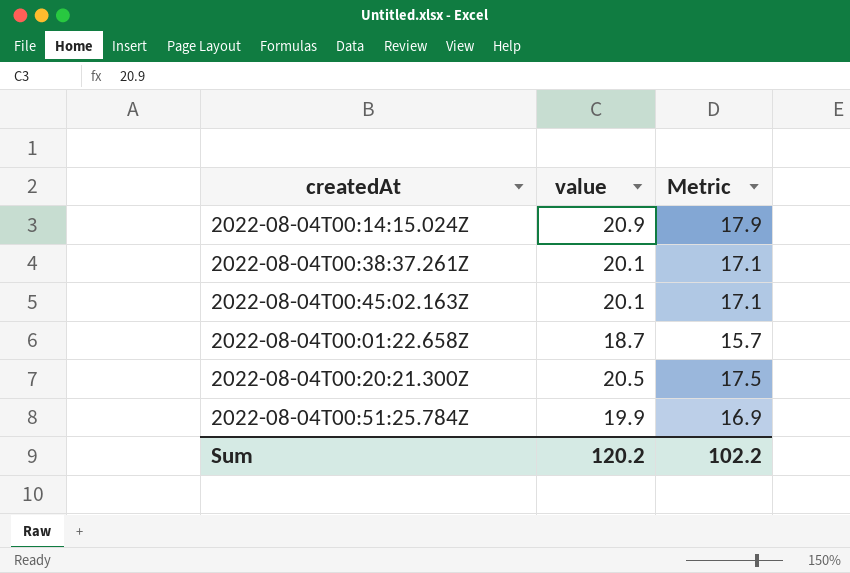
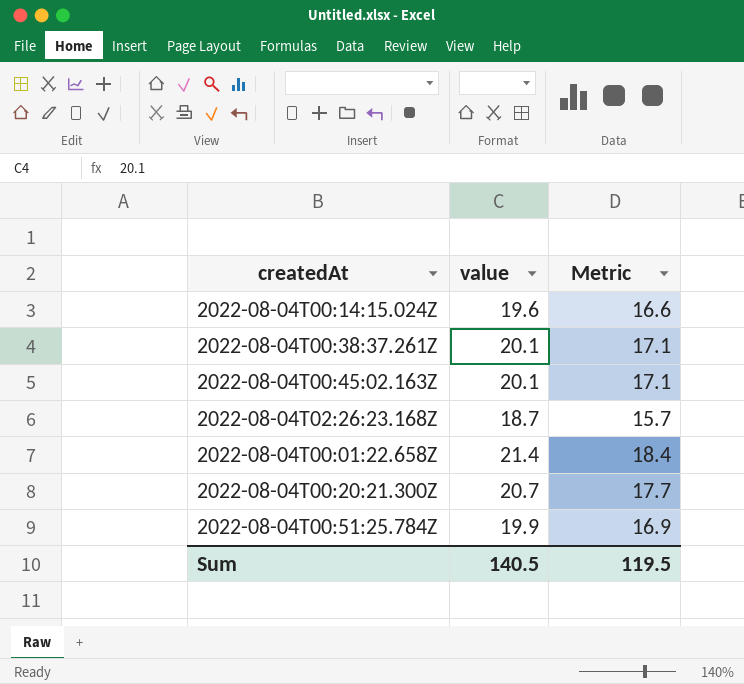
2022-08-04T00:14:15.024Z | value: 20.9 -> 19.6
2022-08-04T00:14:15.024Z | Metric: 17.9 -> 16.6
row 2022-08-04T02:26:23.168Z: none -> 18.7 | 15.7
2022-08-04T00:01:22.658Z | value: 18.7 -> 21.4
2022-08-04T00:01:22.658Z | Metric: 15.7 -> 18.4
2022-08-04T00:20:21.300Z | value: 20.5 -> 20.7
2022-08-04T00:20:21.300Z | Metric: 17.5 -> 17.7
Sum | value: 120.2 -> 140.5
Sum | Metric: 102.2 -> 119.5

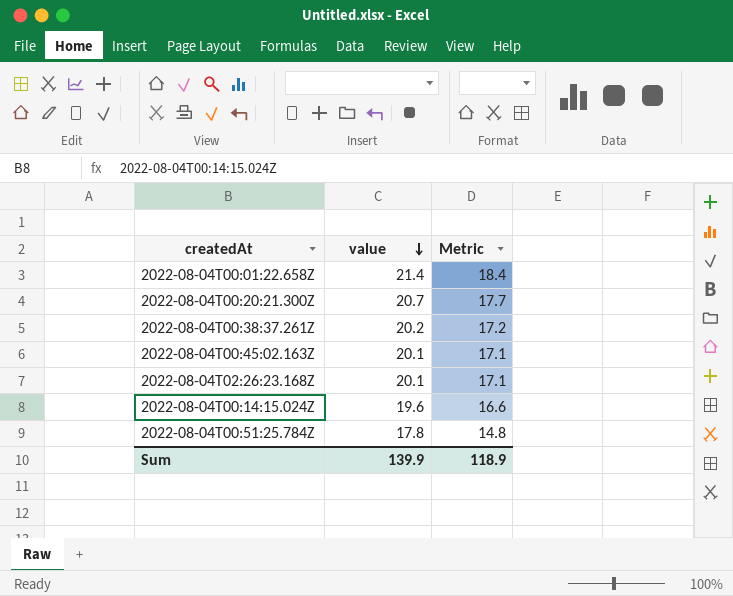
row order: none -> value descending
2022-08-04T00:38:37.261Z | value: 20.1 -> 20.2
2022-08-04T00:38:37.261Z | Metric: 17.1 -> 17.2
2022-08-04T02:26:23.168Z | value: 18.7 -> 20.1
2022-08-04T02:26:23.168Z | Metric: 15.7 -> 17.1
2022-08-04T00:51:25.784Z | value: 19.9 -> 17.8
2022-08-04T00:51:25.784Z | Metric: 16.9 -> 14.8
Sum | value: 140.5 -> 139.9
Sum | Metric: 119.5 -> 118.9

